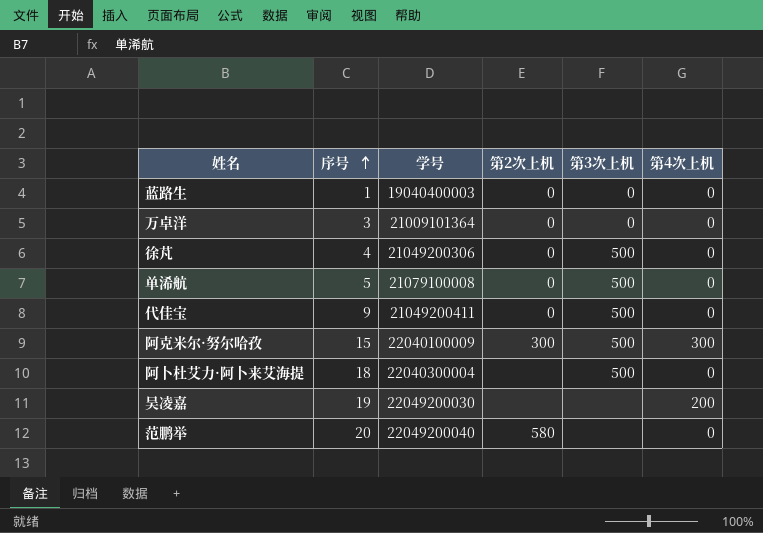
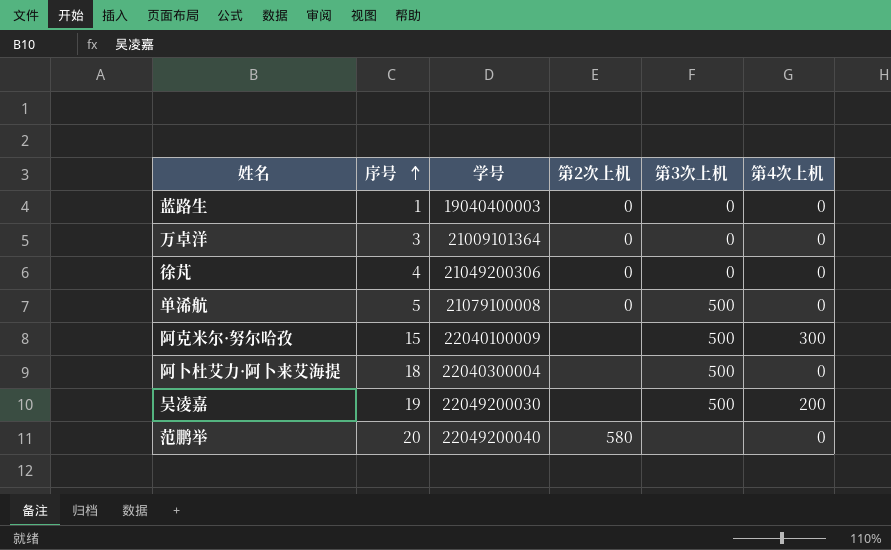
row 代佳宝: 9 | 21049200411 | 0 | 500 | 0 -> none
徐芃 | 第3次上机: 500 -> 0
阿克米尔·努尔哈孜 | 第2次上机: 300 -> none
吴凌嘉 | 第3次上机: none -> 500

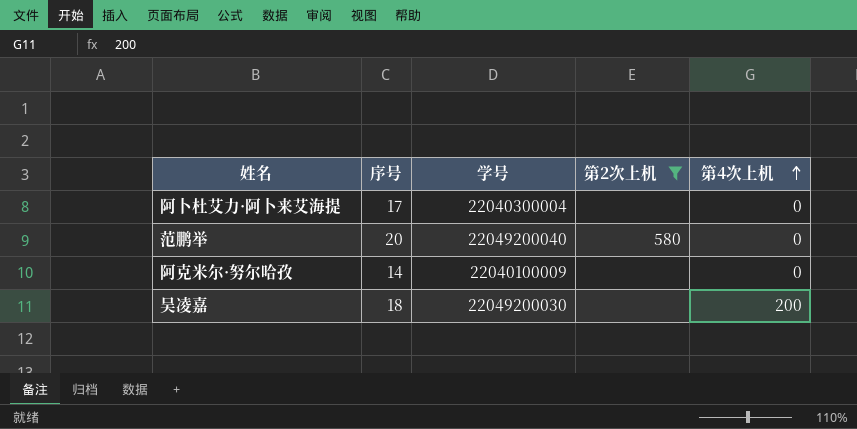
filter: none -> 第2次上机 != 0
row order: 序号 ascending -> 第4次上机 ascending
column 第3次上机 | position: 5 -> none
阿卜杜艾力·阿卜来艾海提 | 序号: 18 -> 17
阿克米尔·努尔哈孜 | 序号: 15 -> 14
阿克米尔·努尔哈孜 | 第4次上机: 300 -> 0
吴凌嘉 | 序号: 19 -> 18

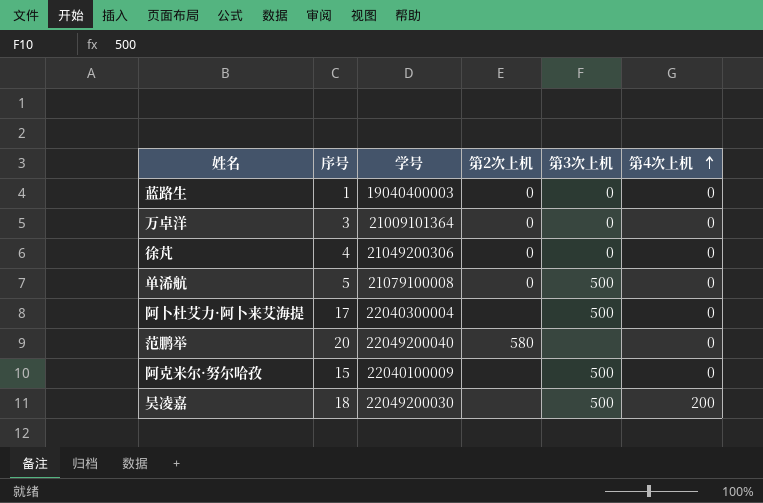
filter: 第2次上机 != 0 -> none
column 第3次上机 | position: none -> 5
阿克米尔·努尔哈孜 | 序号: 14 -> 15

